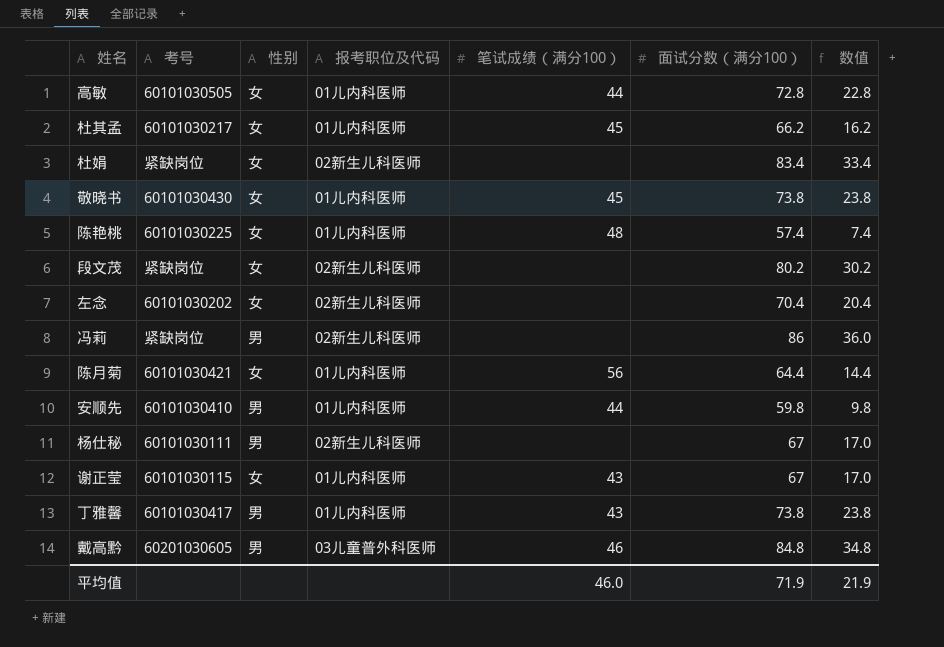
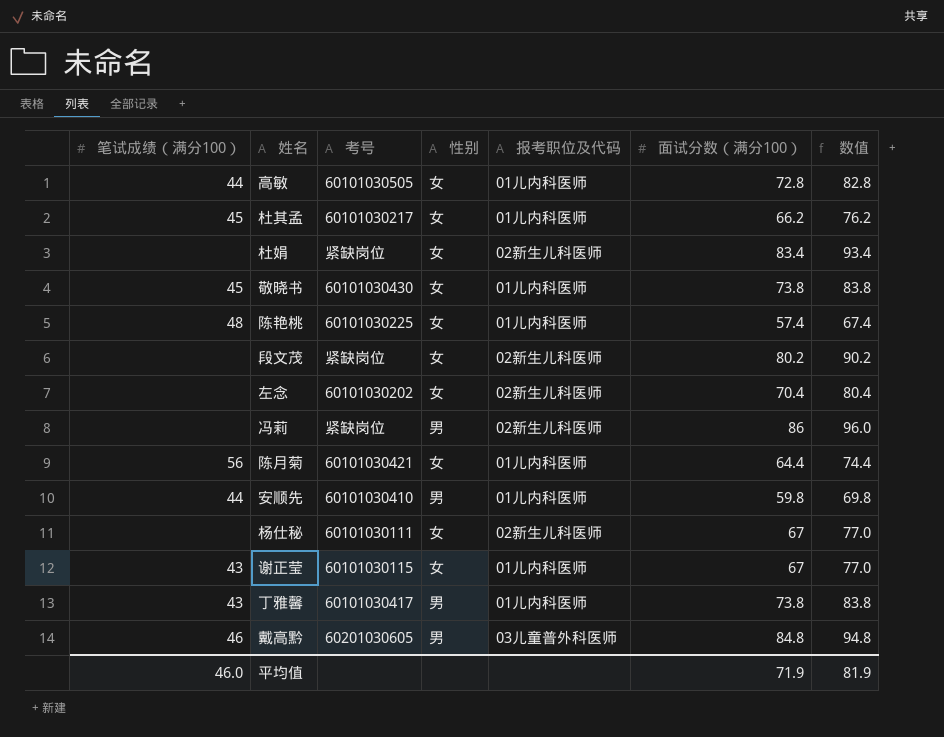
column 笔试成绩（满分100） | position: 5 -> 1
column 数值 | formula: [面试分数（满分100）] - 50 -> [面试分数（满分100）] + 10
杨仕秘 | 性别: 男 -> 女
平均值 | 数值: 21.9 -> 81.9

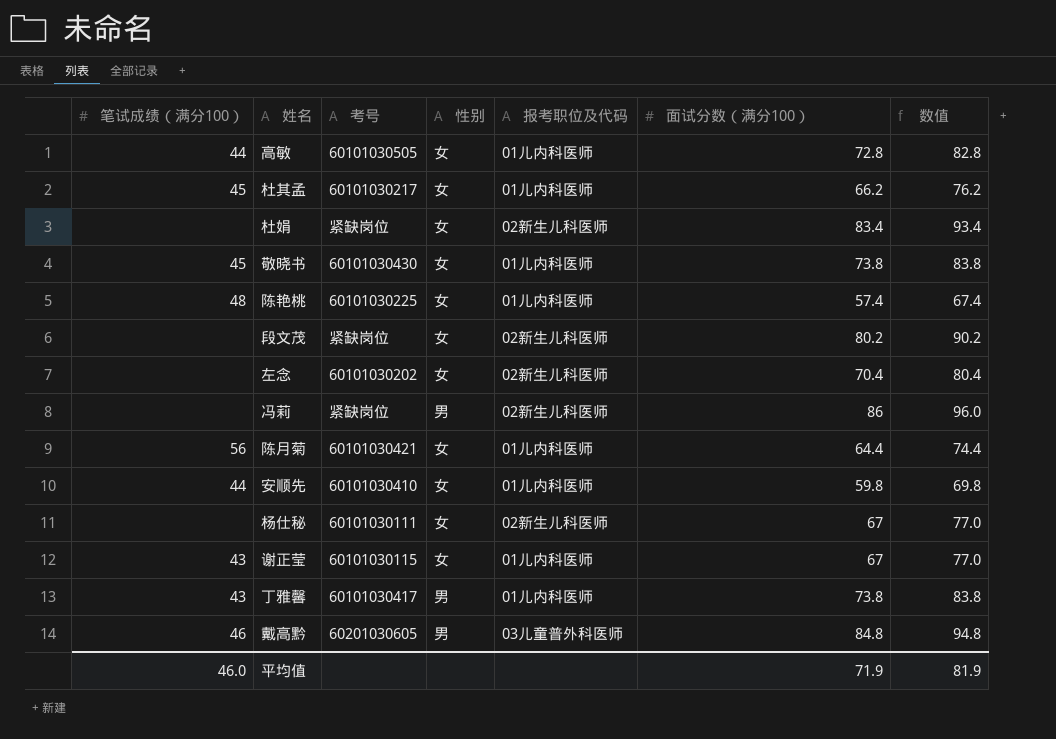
安顺先 | 性别: 男 -> 女

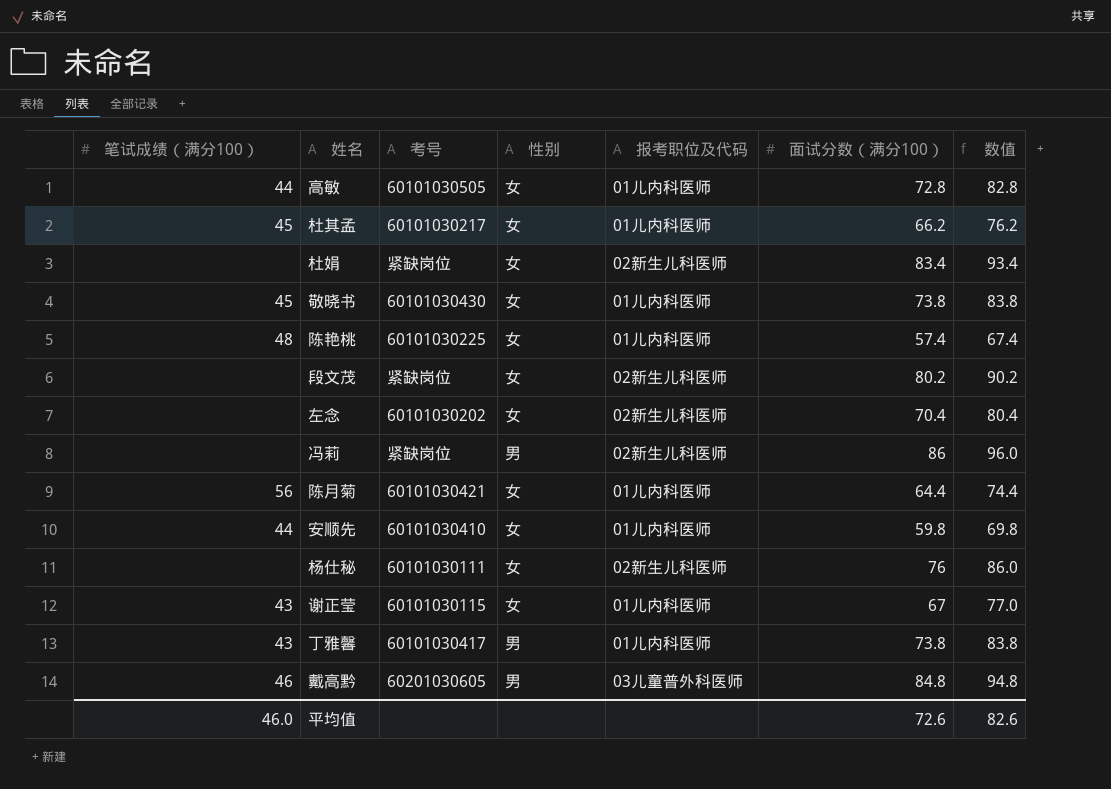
杨仕秘 | 面试分数（满分100）: 67 -> 76
杨仕秘 | 数值: 77.0 -> 86.0
平均值 | 面试分数（满分100）: 71.9 -> 72.6
平均值 | 数值: 81.9 -> 82.6

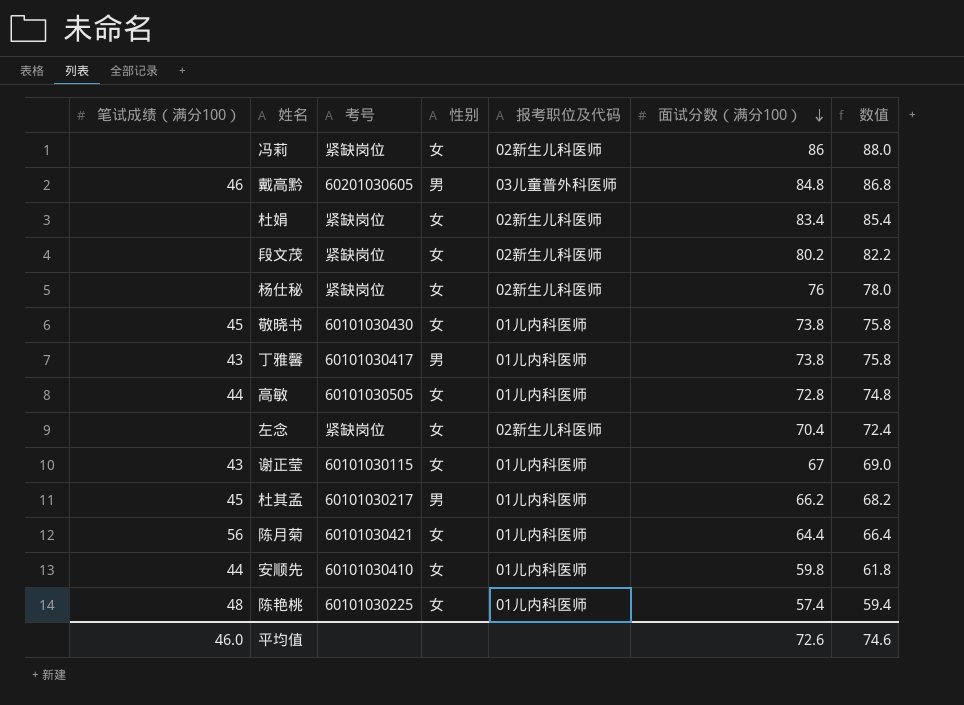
row order: none -> 面试分数（满分100） descending
column 数值 | formula: [面试分数（满分100）] + 10 -> [面试分数（满分100）] + 2
冯莉 | 性别: 男 -> 女
杨仕秘 | 考号: 60101030111 -> 紧缺岗位
左念 | 考号: 60101030202 -> 紧缺岗位
杜其孟 | 性别: 女 -> 男
平均值 | 数值: 82.6 -> 74.6

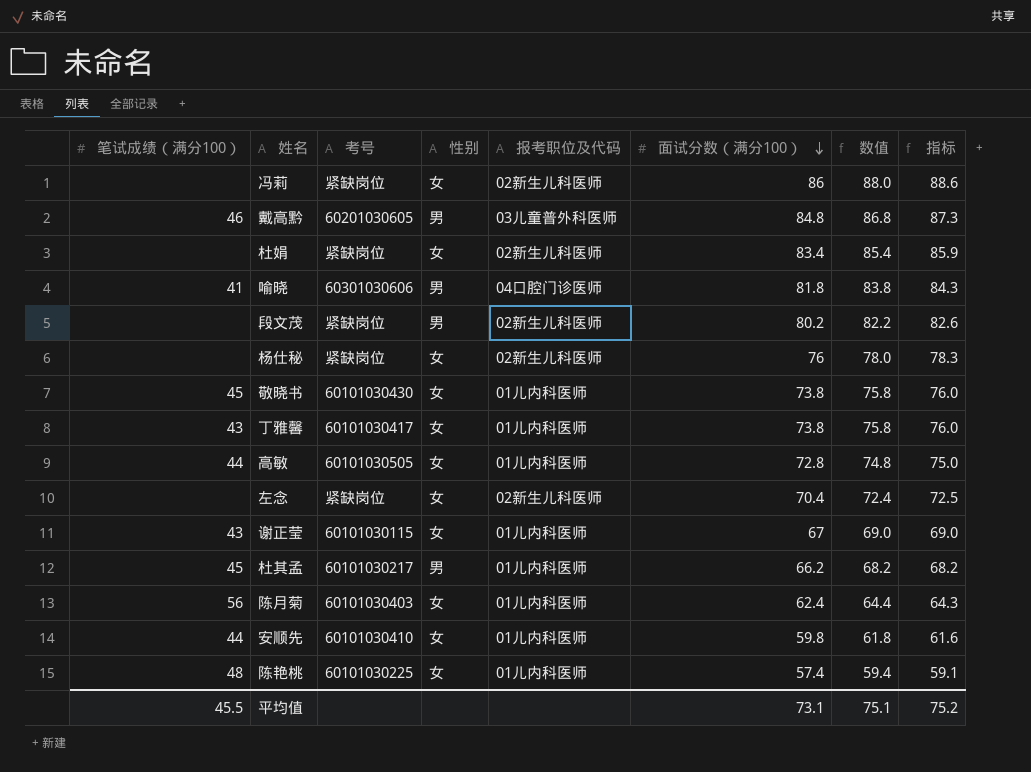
column 指标 | formula: none -> [面试分数（满分100）] * 1.03
row 喻晓: none -> 41 | 60301030606 | 男 | 04口腔门诊医师 | 81.8 | 83.8 | 84.3
段文茂 | 性别: 女 -> 男
丁雅馨 | 性别: 男 -> 女
陈月菊 | 考号: 60101030421 -> 60101030403
陈月菊 | 面试分数（满分100）: 64.4 -> 62.4
陈月菊 | 数值: 66.4 -> 64.4
平均值 | 笔试成绩（满分100）: 46.0 -> 45.5
平均值 | 面试分数（满分100）: 72.6 -> 73.1
平均值 | 数值: 74.6 -> 75.1

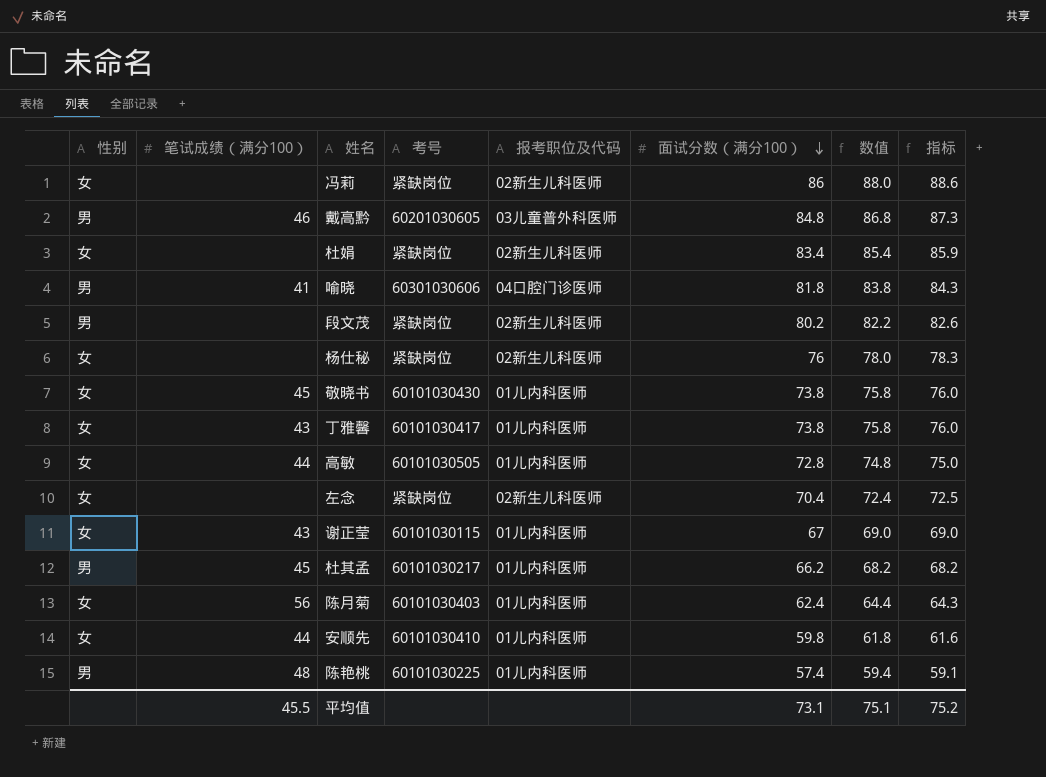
column 性别 | position: 4 -> 1
陈艳桃 | 性别: 女 -> 男

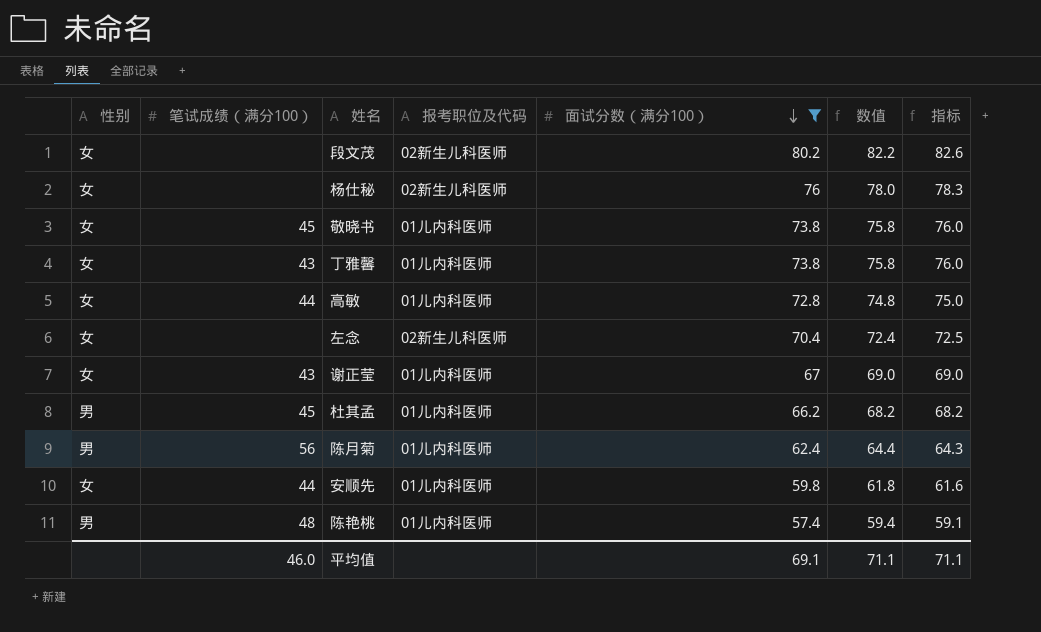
filter: none -> 面试分数（满分100） <= 80.2
column 考号 | position: 4 -> none
段文茂 | 性别: 男 -> 女
陈月菊 | 性别: 女 -> 男
平均值 | 笔试成绩（满分100）: 45.5 -> 46.0
平均值 | 面试分数（满分100）: 73.1 -> 69.1
平均值 | 数值: 75.1 -> 71.1
平均值 | 指标: 75.2 -> 71.1

